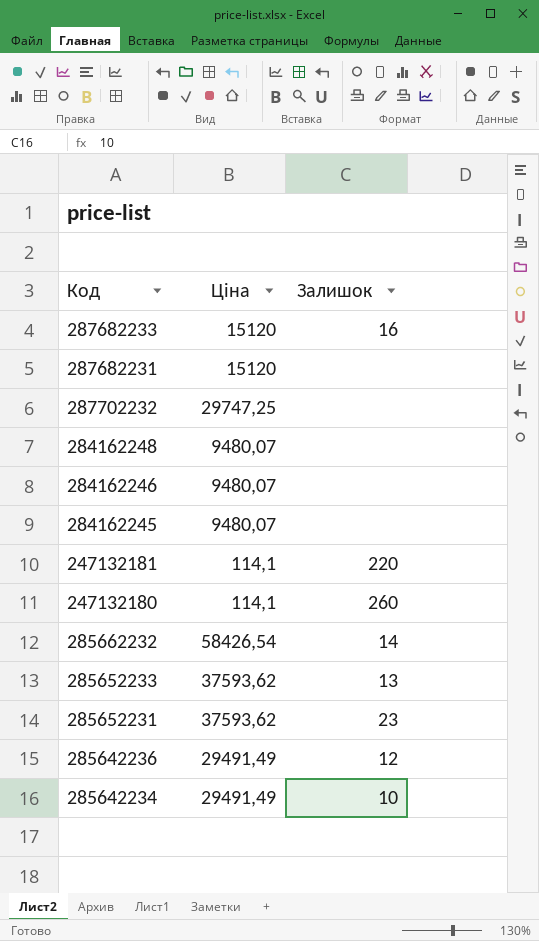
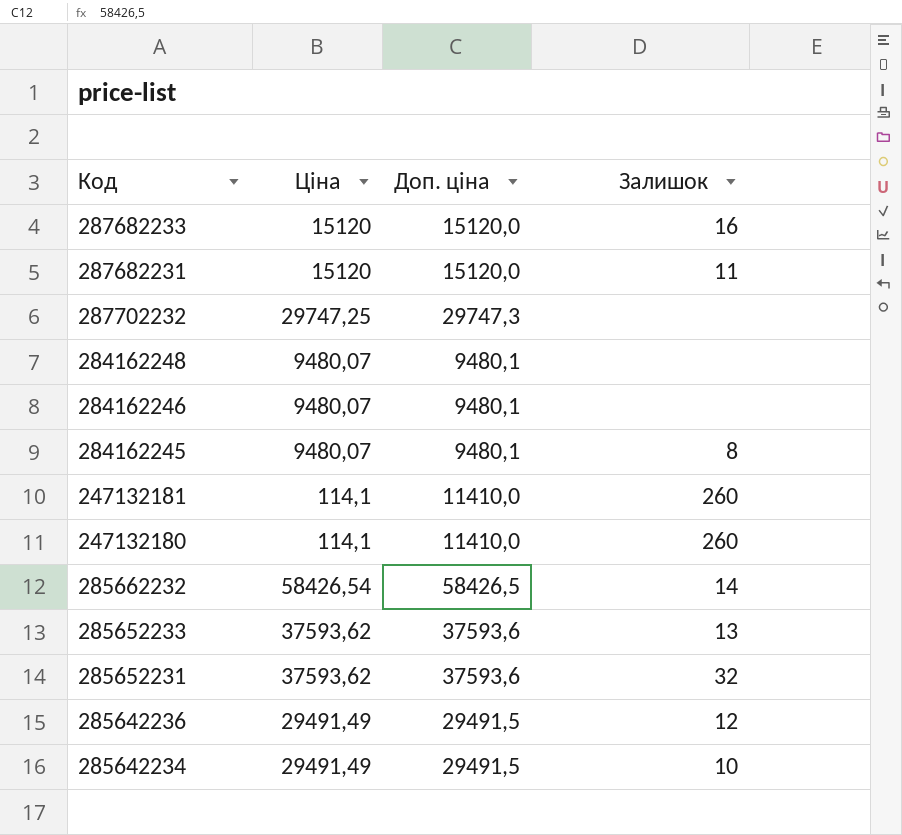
column Доп. ціна | position: none -> 3
287682231 | Залишок: none -> 11
284162245 | Залишок: none -> 8
247132181 | Залишок: 220 -> 260
285652231 | Залишок: 23 -> 32

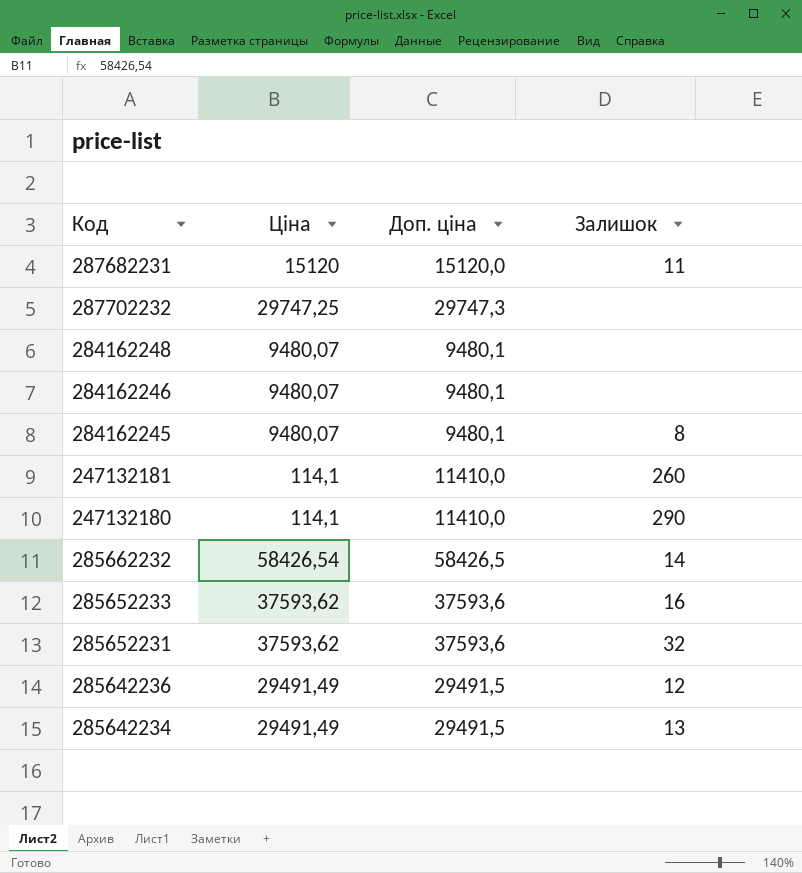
row 287682233: 15120 | 15120,0 | 16 -> none
247132180 | Залишок: 260 -> 290
285652233 | Залишок: 13 -> 16
285642234 | Залишок: 10 -> 13

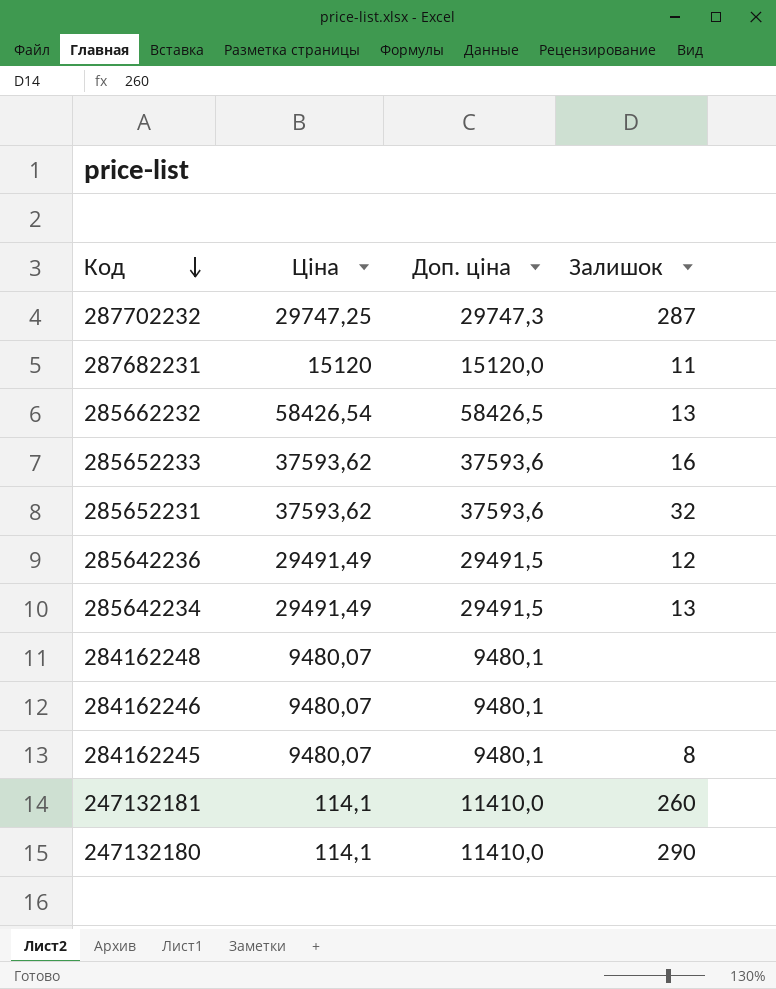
row order: none -> Код descending
287702232 | Залишок: none -> 287
285662232 | Залишок: 14 -> 13

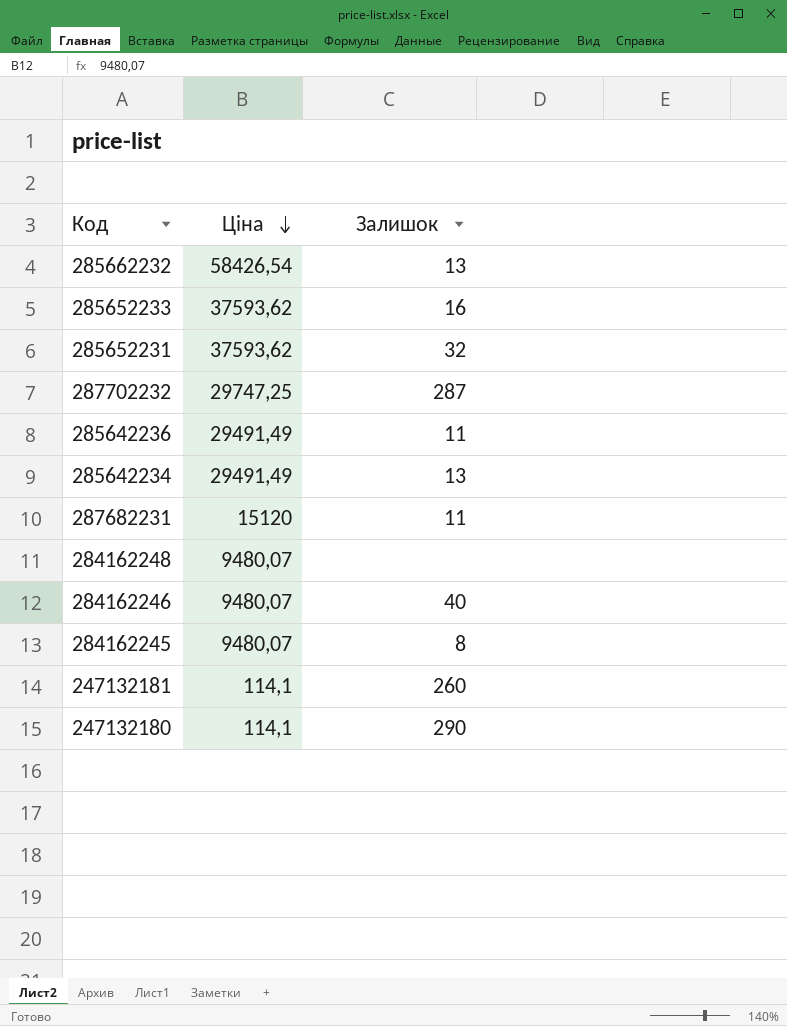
row order: Код descending -> Ціна descending
column Доп. ціна | position: 3 -> none
285642236 | Залишок: 12 -> 11
284162246 | Залишок: none -> 40

